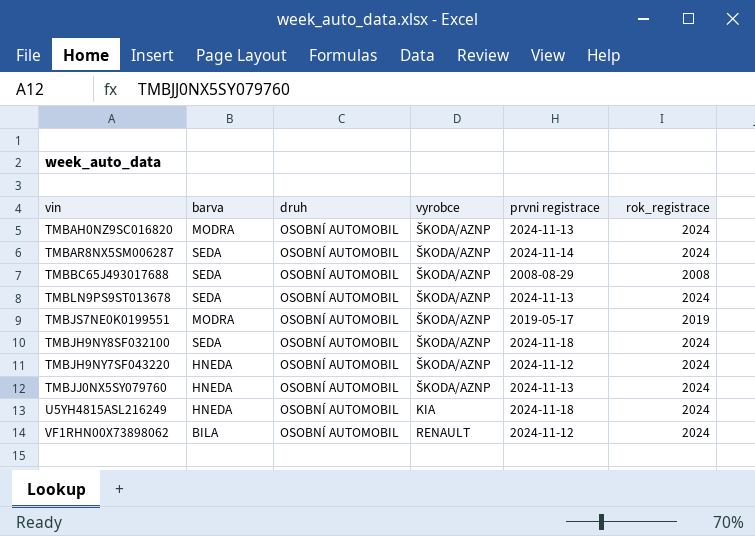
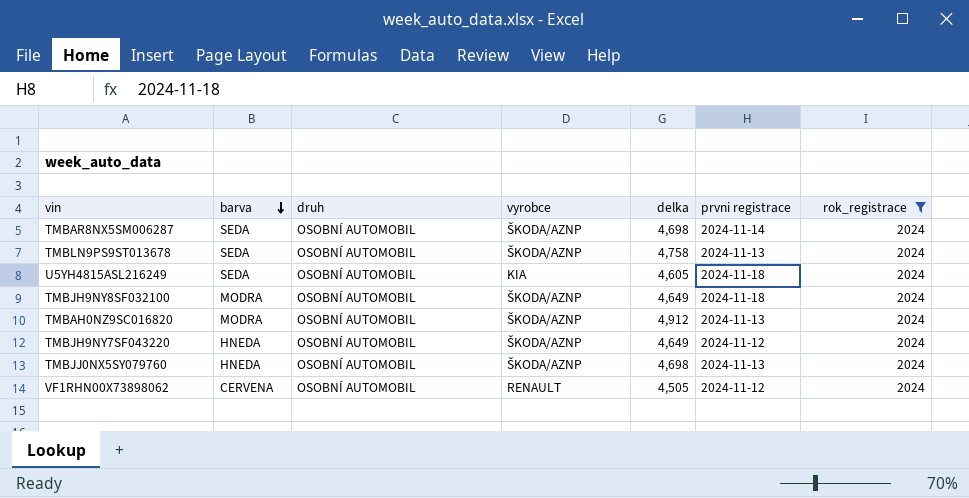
filter: none -> rok_registrace = 2024
row order: none -> barva descending
column delka | position: none -> 5
U5YH4815ASL216249 | barva: HNEDA -> SEDA
TMBJH9NY8SF032100 | barva: SEDA -> MODRA
VF1RHN00X73898062 | barva: BILA -> CERVENA

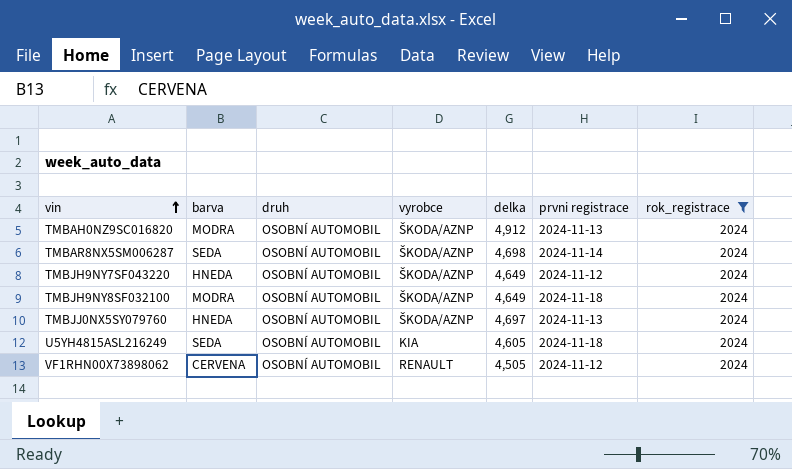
row order: barva descending -> vin ascending
row TMBLN9PS9ST013678: SEDA | OSOBNÍ AUTOMOBIL | ŠKODA/AZNP | 4,758 | 2024-11-13 | 2024 -> none
TMBJJ0NX5SY079760 | delka: 4,698 -> 4,697

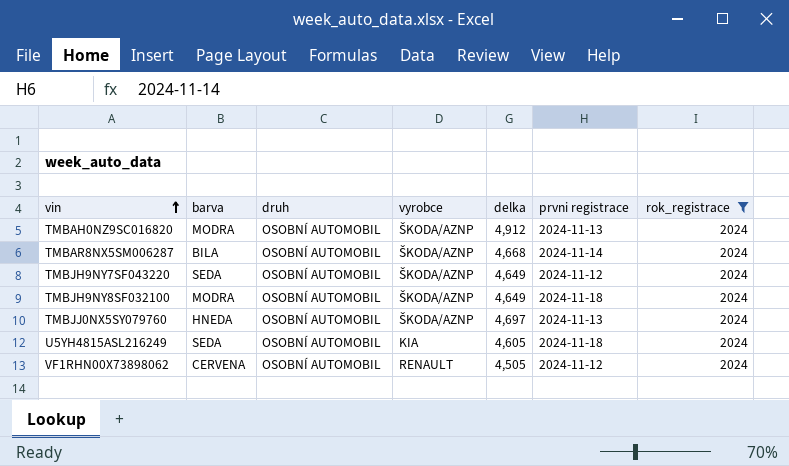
TMBAR8NX5SM006287 | barva: SEDA -> BILA
TMBAR8NX5SM006287 | delka: 4,698 -> 4,668
TMBJH9NY7SF043220 | barva: HNEDA -> SEDA

